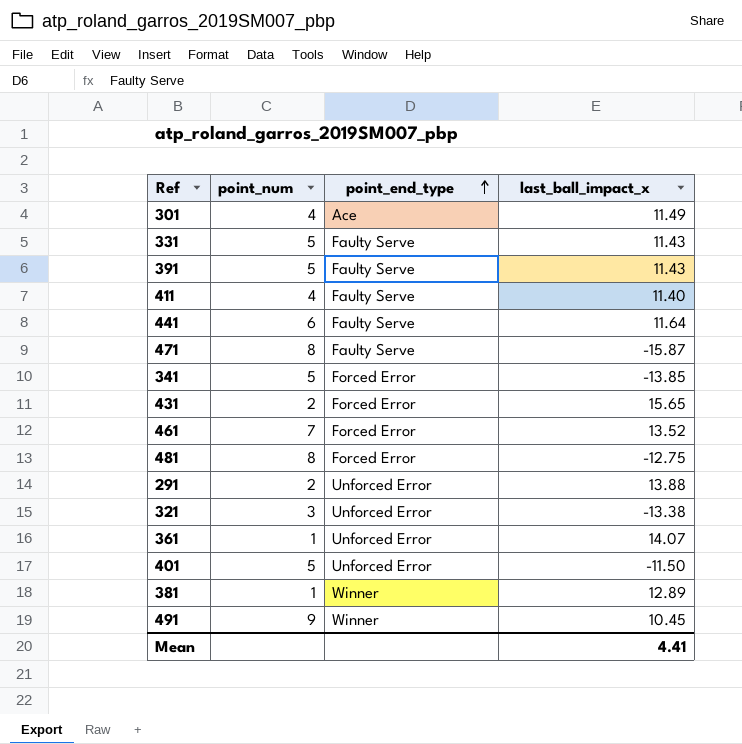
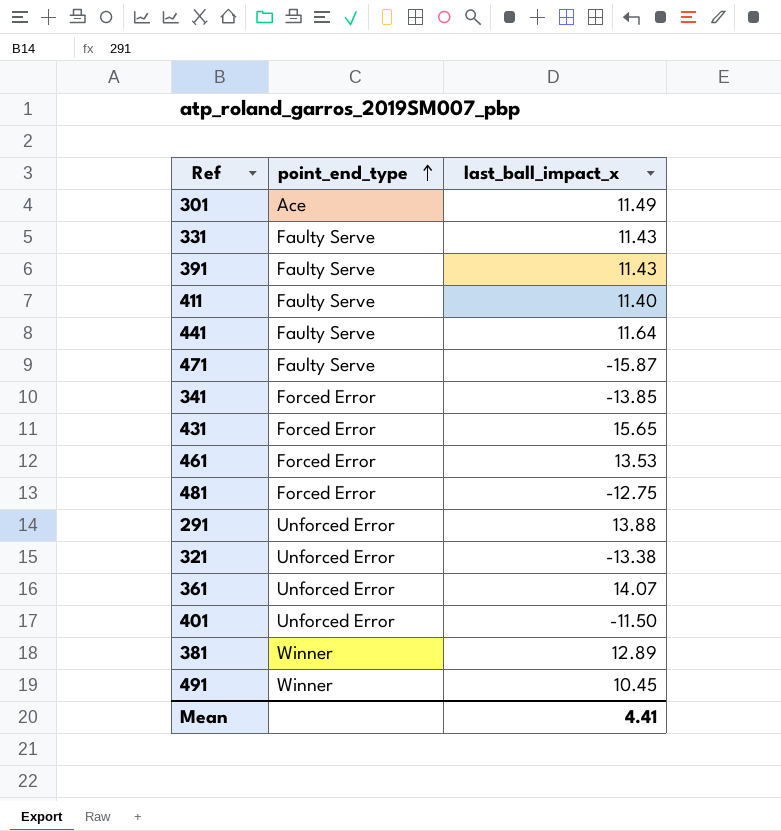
column point_num | position: 2 -> none
461 | last_ball_impact_x: 13.52 -> 13.53

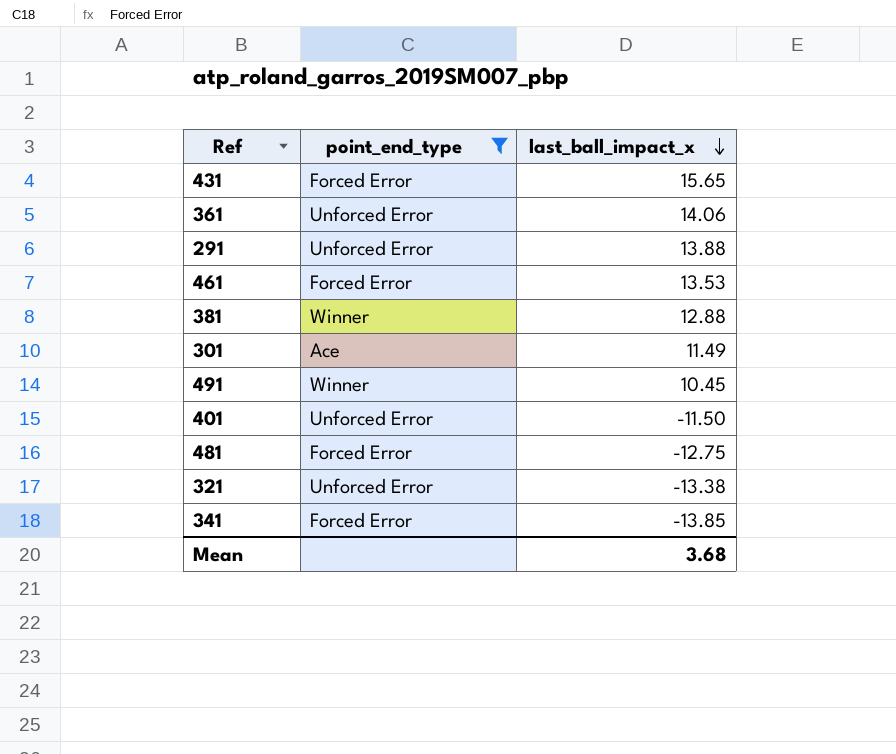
filter: none -> point_end_type != Faulty Serve
row order: point_end_type ascending -> last_ball_impact_x descending
361 | last_ball_impact_x: 14.07 -> 14.06
381 | last_ball_impact_x: 12.89 -> 12.88
Mean | last_ball_impact_x: 4.41 -> 3.68

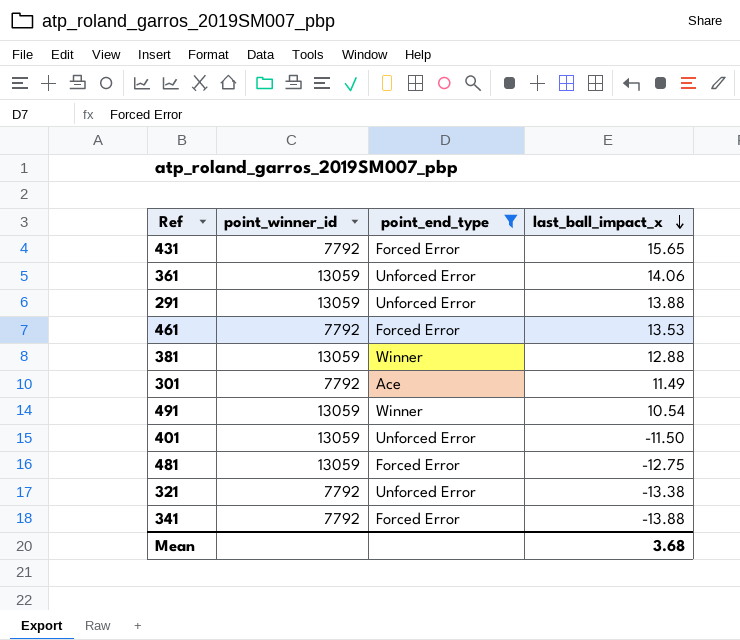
column point_winner_id | position: none -> 2
491 | last_ball_impact_x: 10.45 -> 10.54
341 | last_ball_impact_x: -13.85 -> -13.88

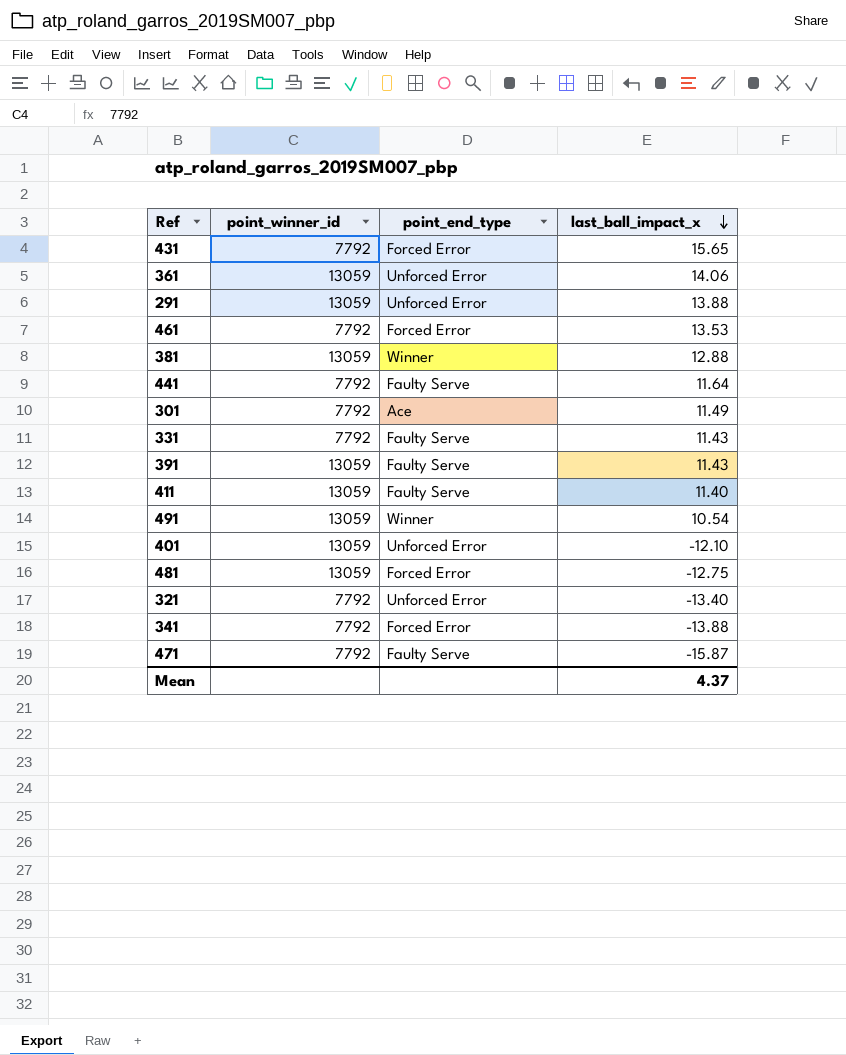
filter: point_end_type != Faulty Serve -> none
401 | last_ball_impact_x: -11.50 -> -12.10
321 | last_ball_impact_x: -13.38 -> -13.40
Mean | last_ball_impact_x: 3.68 -> 4.37

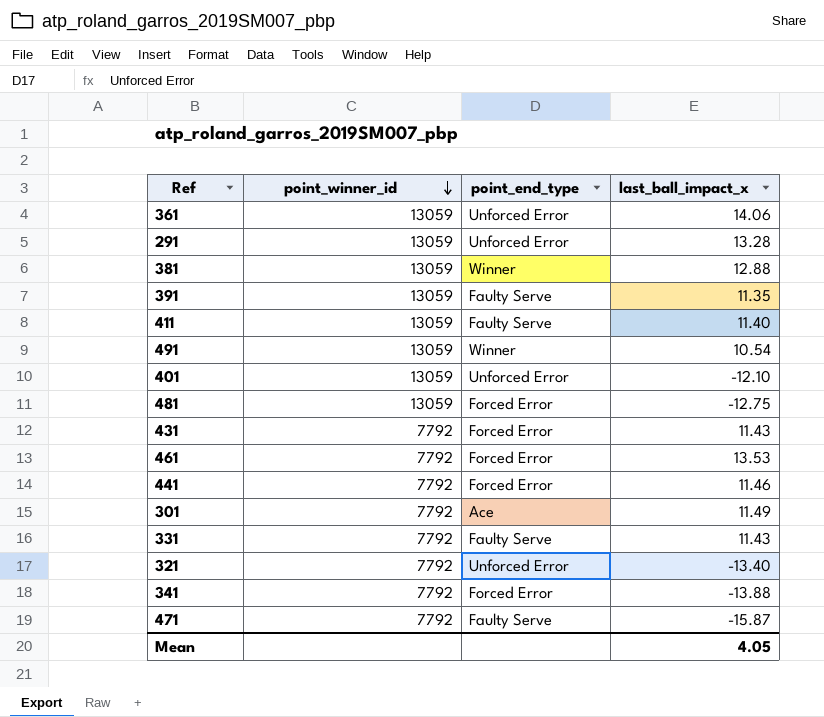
row order: last_ball_impact_x descending -> point_winner_id descending
291 | last_ball_impact_x: 13.88 -> 13.28
391 | last_ball_impact_x: 11.43 -> 11.35
431 | last_ball_impact_x: 15.65 -> 11.43
441 | point_end_type: Faulty Serve -> Forced Error
441 | last_ball_impact_x: 11.64 -> 11.46
Mean | last_ball_impact_x: 4.37 -> 4.05

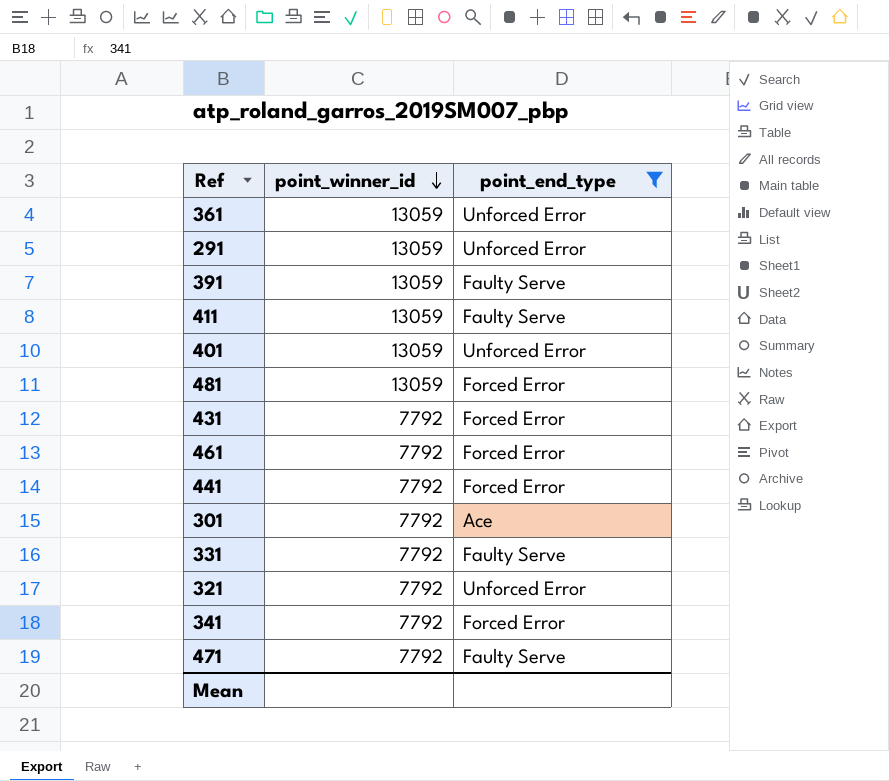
filter: none -> point_end_type != Winner
column last_ball_impact_x | position: 4 -> none

